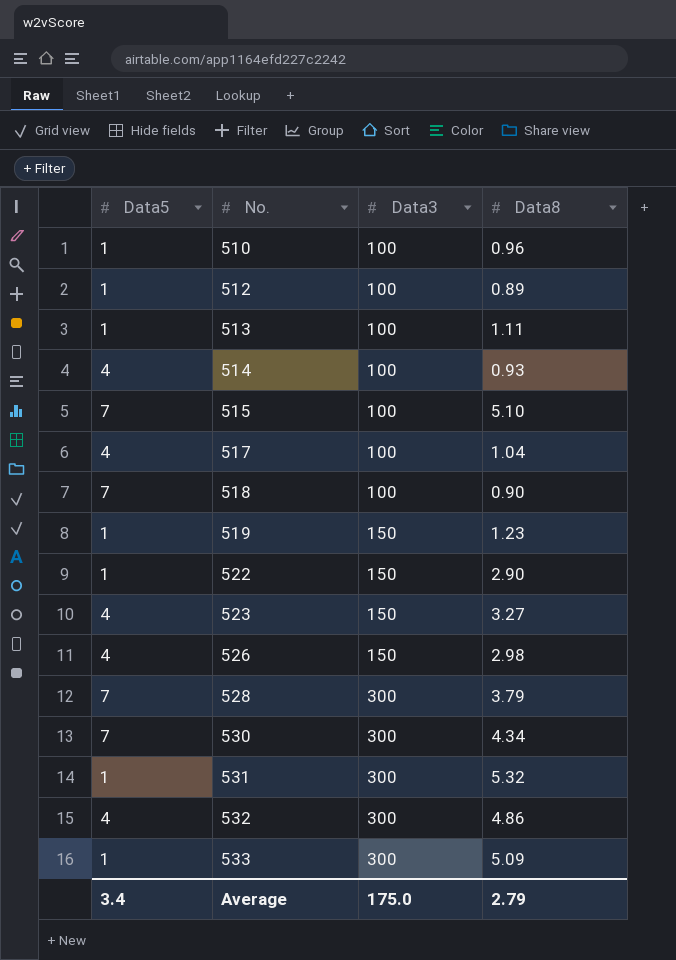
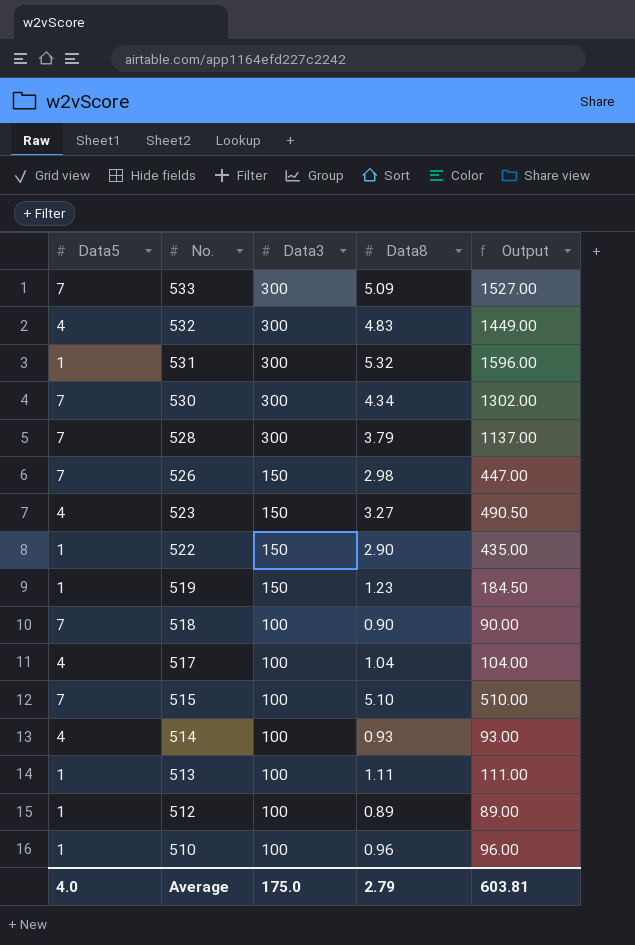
row order: No. ascending -> No. descending
column Output | formula: none -> [Data3] * [Data8]
533 | Data5: 1 -> 7
532 | Data8: 4.86 -> 4.83
526 | Data5: 4 -> 7
Average | Data5: 3.4 -> 4.0

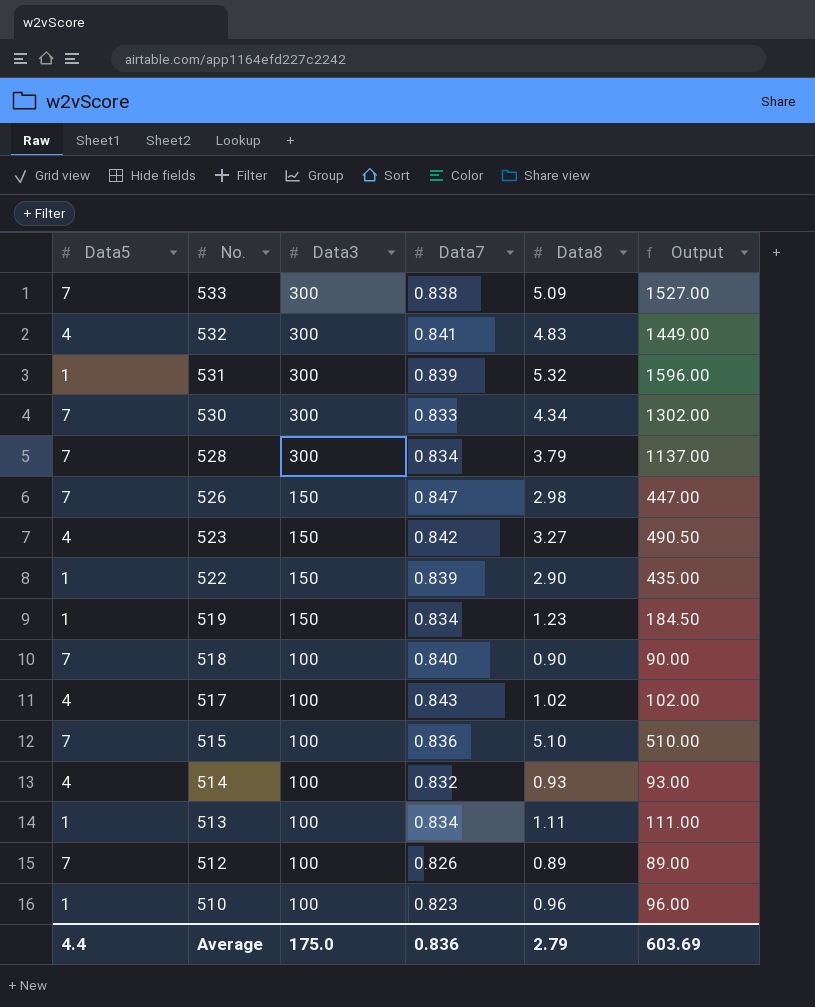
column Data7 | position: none -> 4
517 | Data8: 1.04 -> 1.02
517 | Output: 104.00 -> 102.00
512 | Data5: 1 -> 7
Average | Data5: 4.0 -> 4.4
Average | Output: 603.81 -> 603.69

